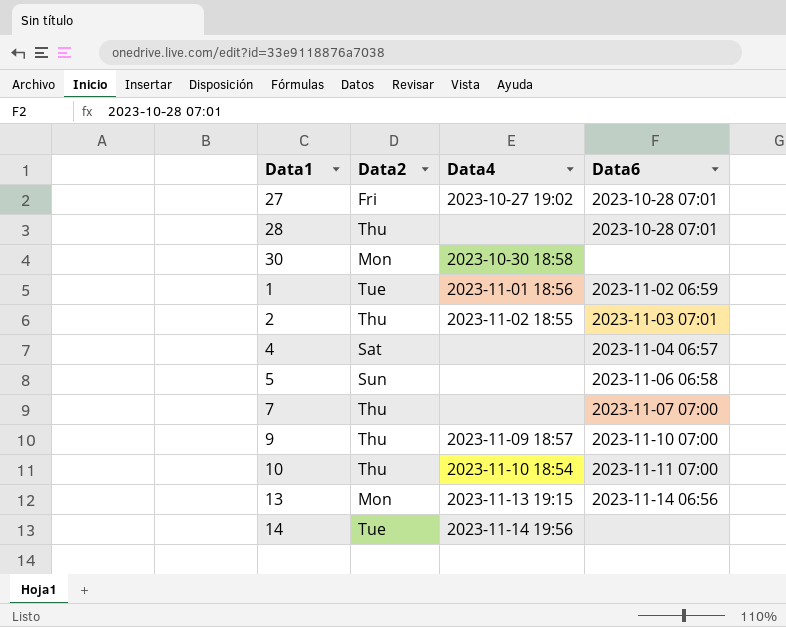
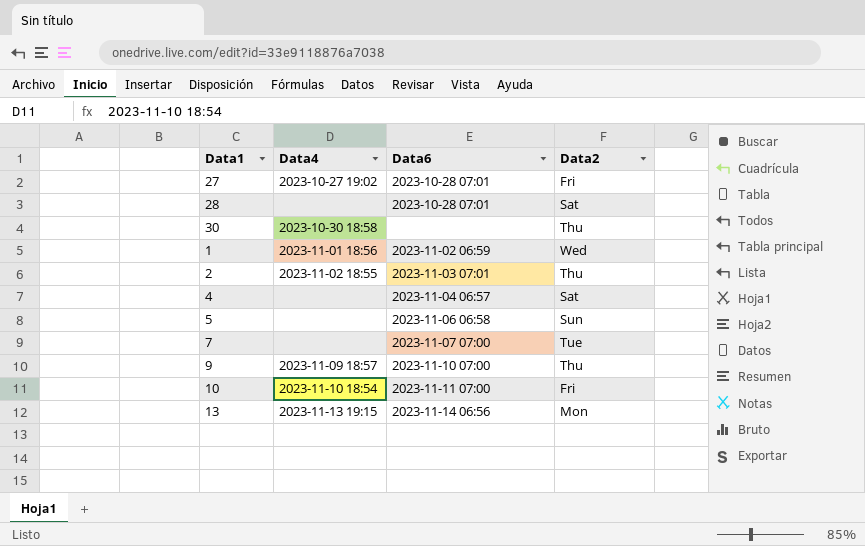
column Data2 | position: 2 -> 4
row 14: Tue | 2023-11-14 19:56 | none -> none
28 | Data2: Thu -> Sat
30 | Data2: Mon -> Thu
1 | Data2: Tue -> Wed
7 | Data2: Thu -> Tue
10 | Data2: Thu -> Fri

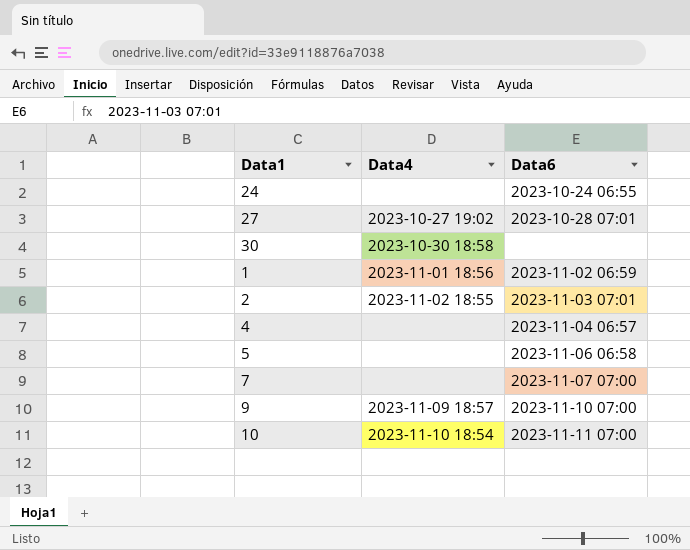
column Data2 | position: 4 -> none
row 28: none | 2023-10-28 07:01 | Sat -> none
row 13: 2023-11-13 19:15 | 2023-11-14 06:56 | Mon -> none
row 24: none -> none | 2023-10-24 06:55

